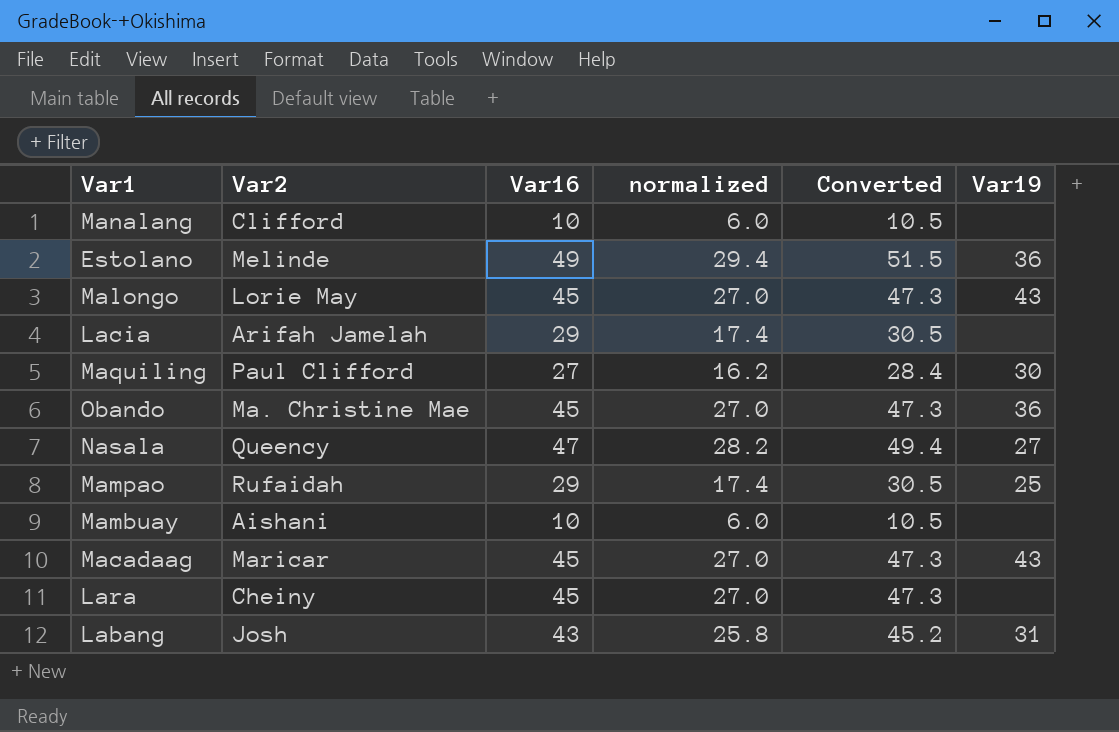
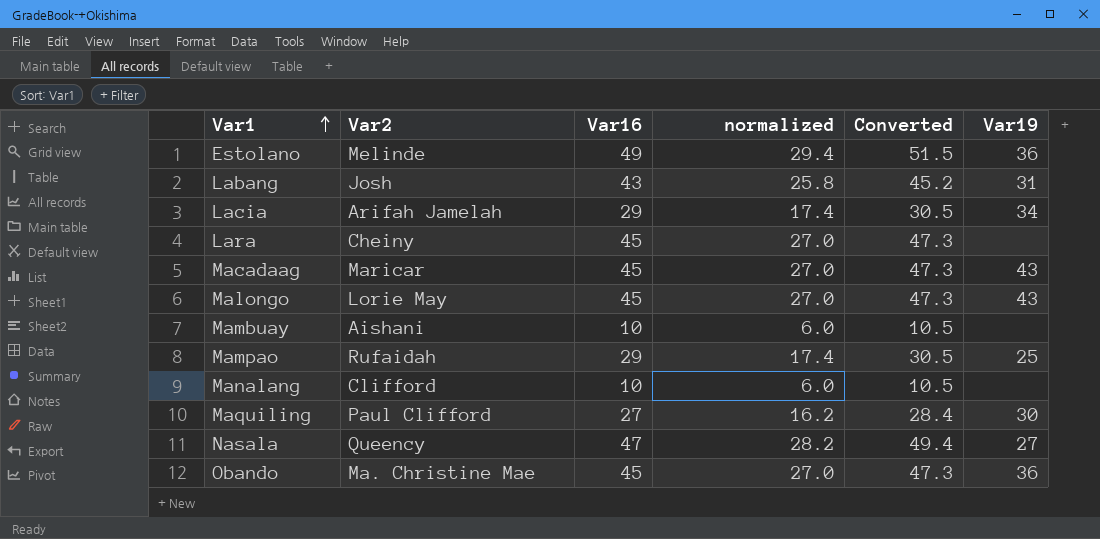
row order: none -> Var1 ascending
Lacia | Var19: none -> 34

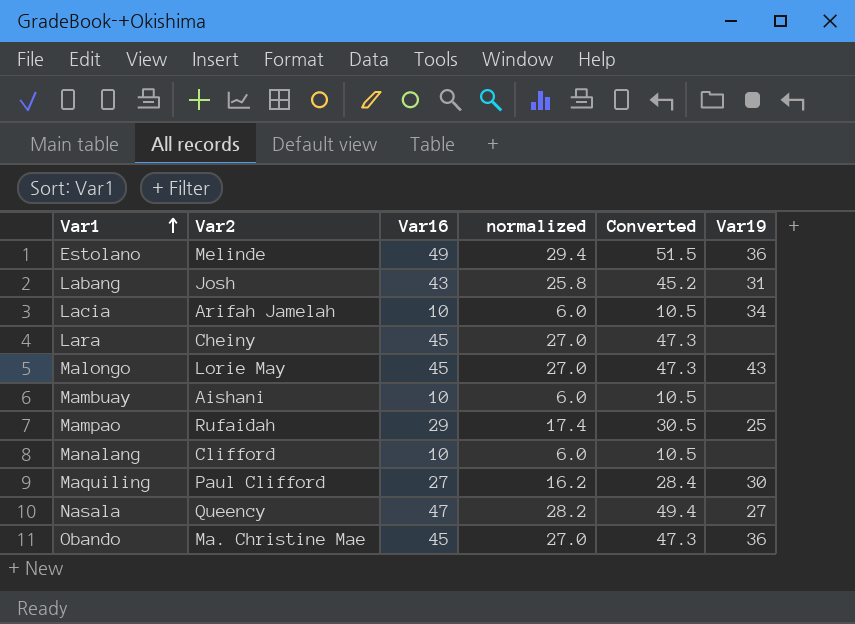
row Macadaag: Maricar | 45 | 27.0 | 47.3 | 43 -> none
Lacia | Var16: 29 -> 10
Lacia | normalized: 17.4 -> 6.0
Lacia | Converted: 30.5 -> 10.5

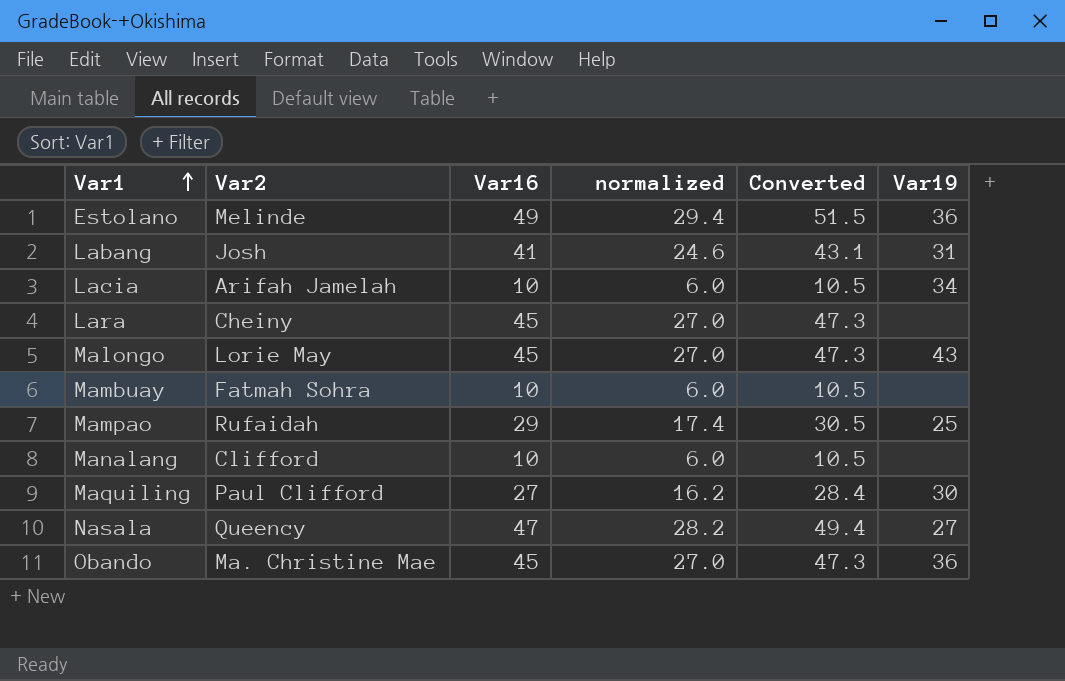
Labang | Var16: 43 -> 41
Labang | normalized: 25.8 -> 24.6
Labang | Converted: 45.2 -> 43.1
Mambuay | Var2: Aishani -> Fatmah Sohra

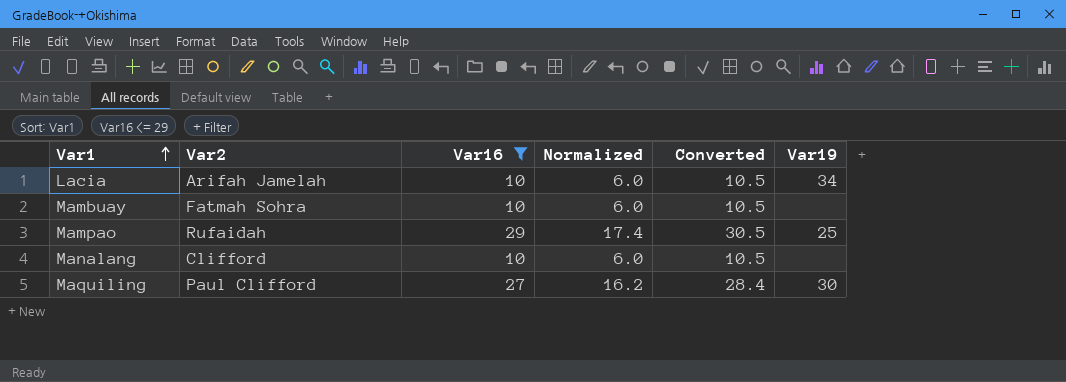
filter: none -> Var16 <= 29
column name: normalized -> Normalized

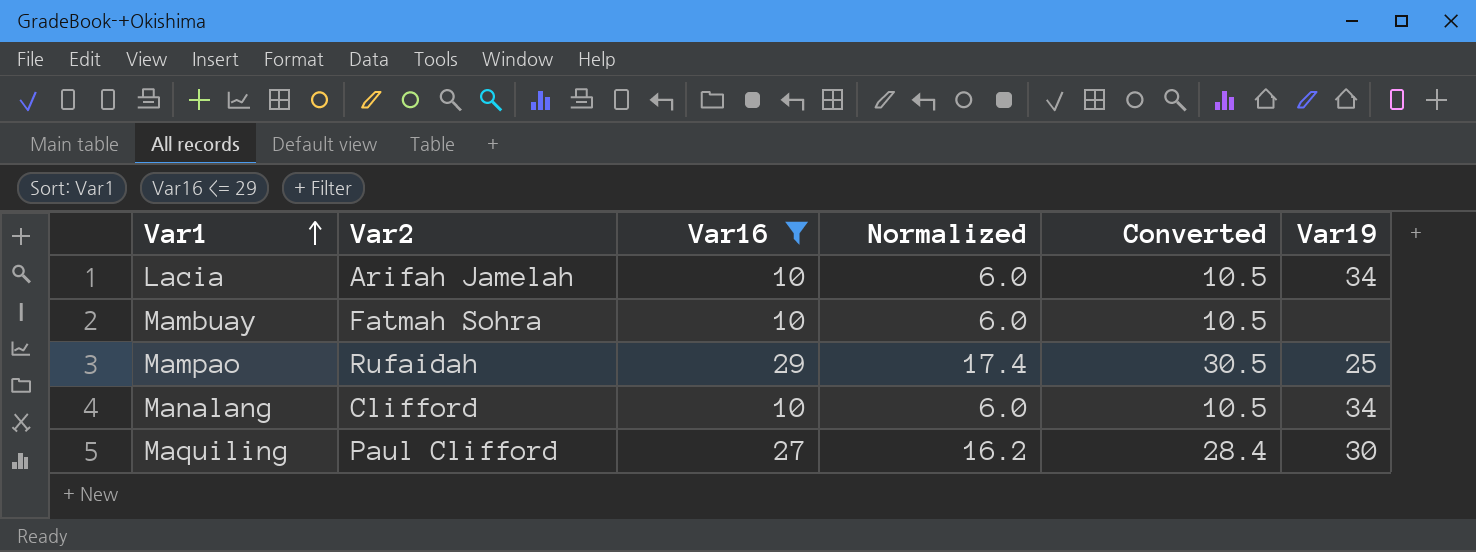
Manalang | Var19: none -> 34

